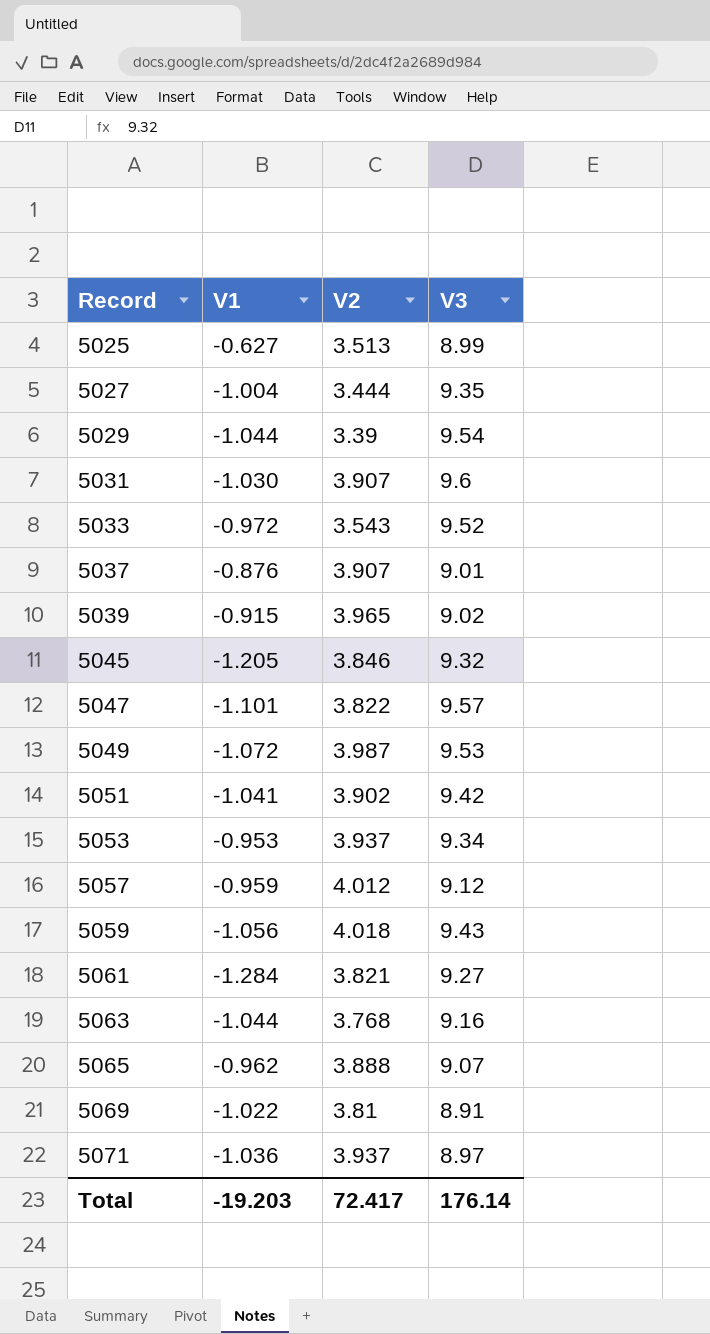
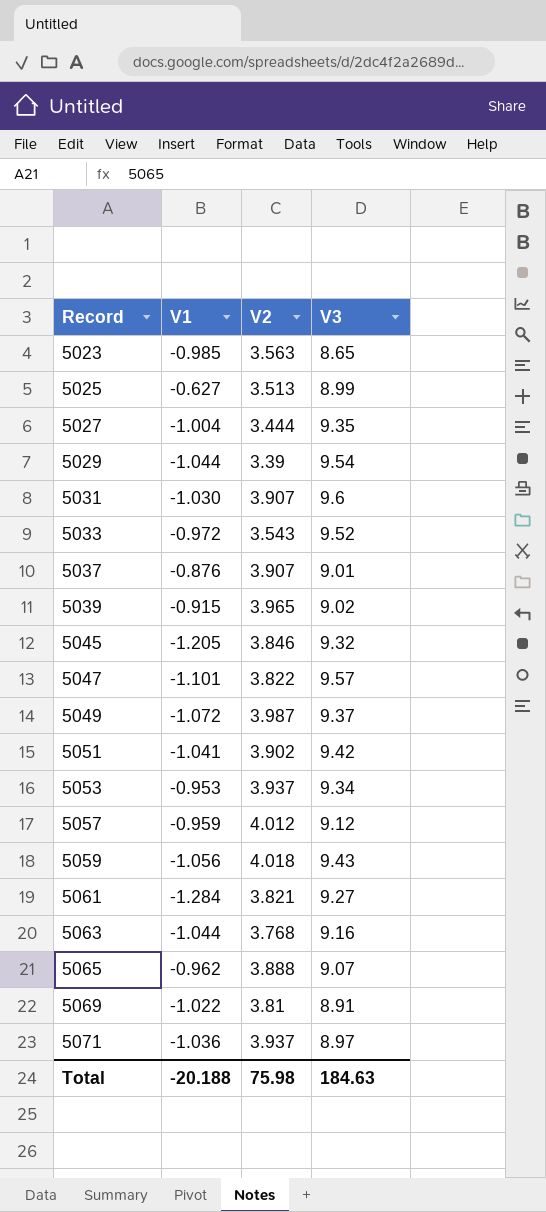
row 5023: none -> -0.985 | 3.563 | 8.65
5049 | V3: 9.53 -> 9.37
Total | V1: -19.203 -> -20.188
Total | V2: 72.417 -> 75.98
Total | V3: 176.14 -> 184.63

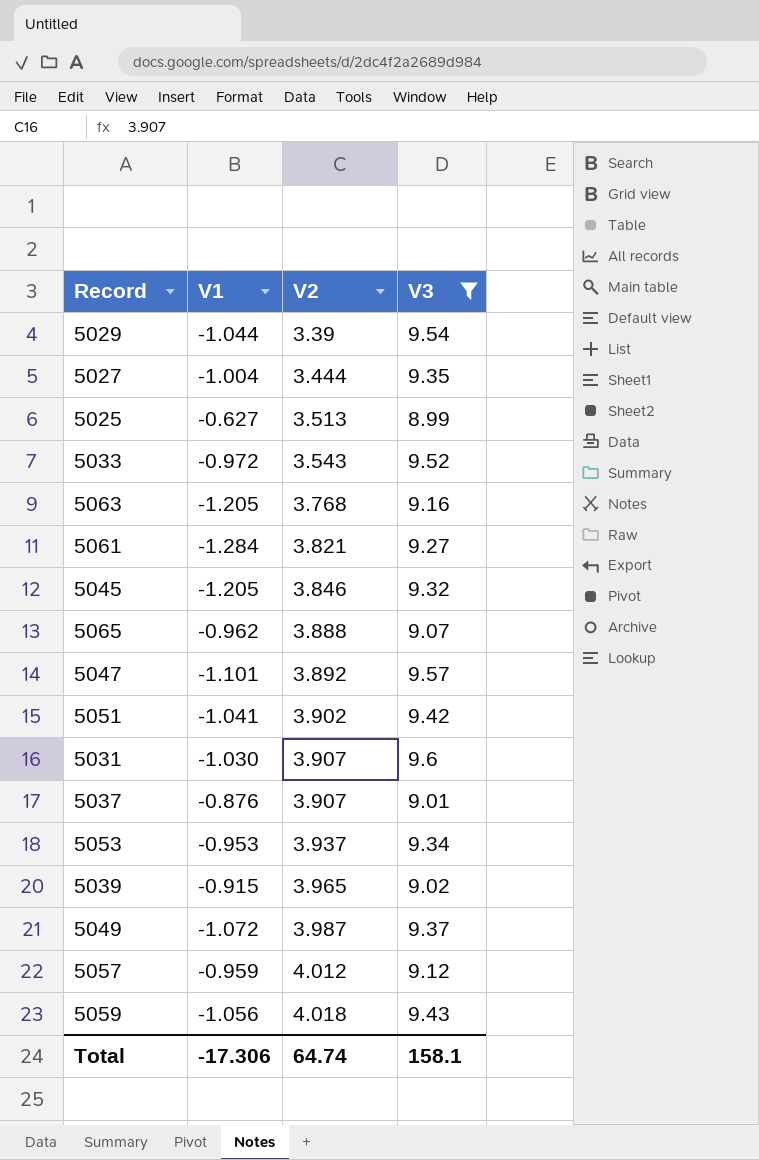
filter: none -> V3 >= 8.99
row order: Record ascending -> V2 ascending
5063 | V1: -1.044 -> -1.205
5047 | V2: 3.822 -> 3.892
Total | V1: -20.188 -> -17.306
Total | V2: 75.98 -> 64.74
Total | V3: 184.63 -> 158.1

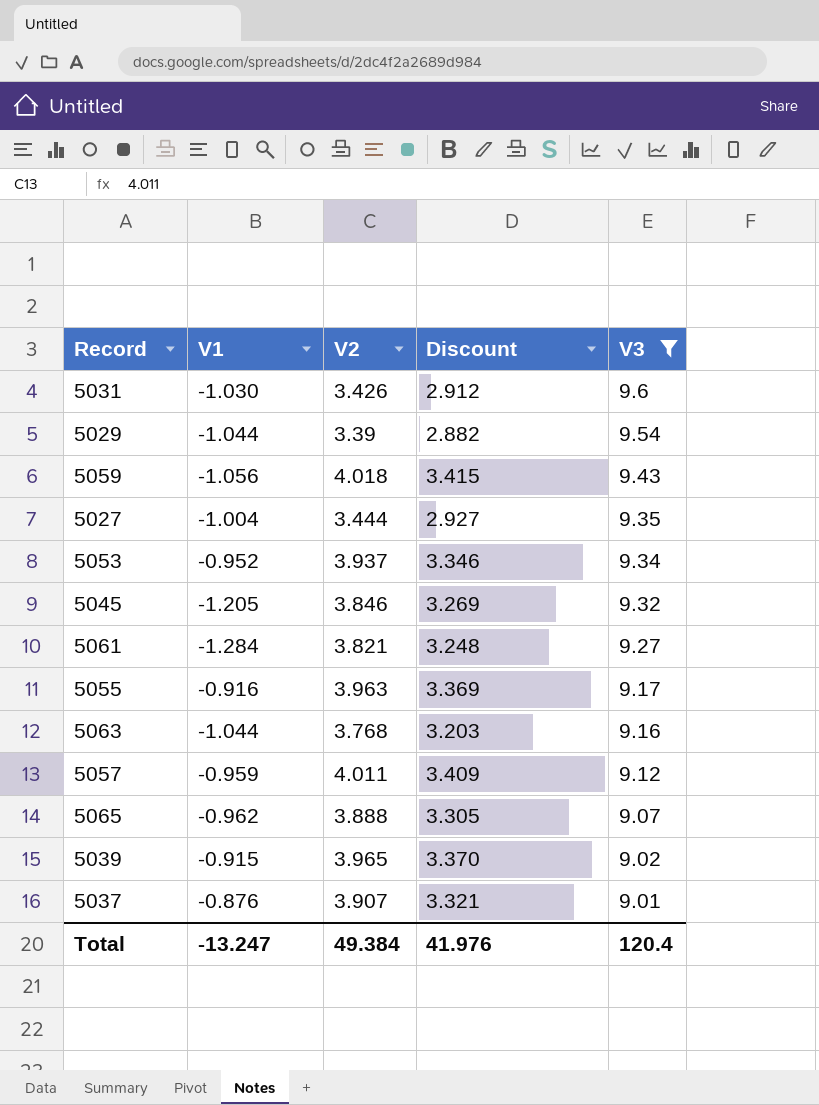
row order: V2 ascending -> V3 descending
column Discount | formula: none -> [V2] * 0.85
row 5025: -0.627 | 3.513 | 8.99 -> none
row 5033: -0.972 | 3.543 | 9.52 -> none
row 5047: -1.101 | 3.892 | 9.57 -> none
row 5051: -1.041 | 3.902 | 9.42 -> none
row 5049: -1.072 | 3.987 | 9.37 -> none
5031 | V2: 3.907 -> 3.426
5053 | V1: -0.953 -> -0.952
row 5055: none -> -0.916 | 3.963 | 3.369 | 9.17
5063 | V1: -1.205 -> -1.044
5057 | V2: 4.012 -> 4.011
Total | V1: -17.306 -> -13.247
Total | V2: 64.74 -> 49.384
Total | V3: 158.1 -> 120.4

